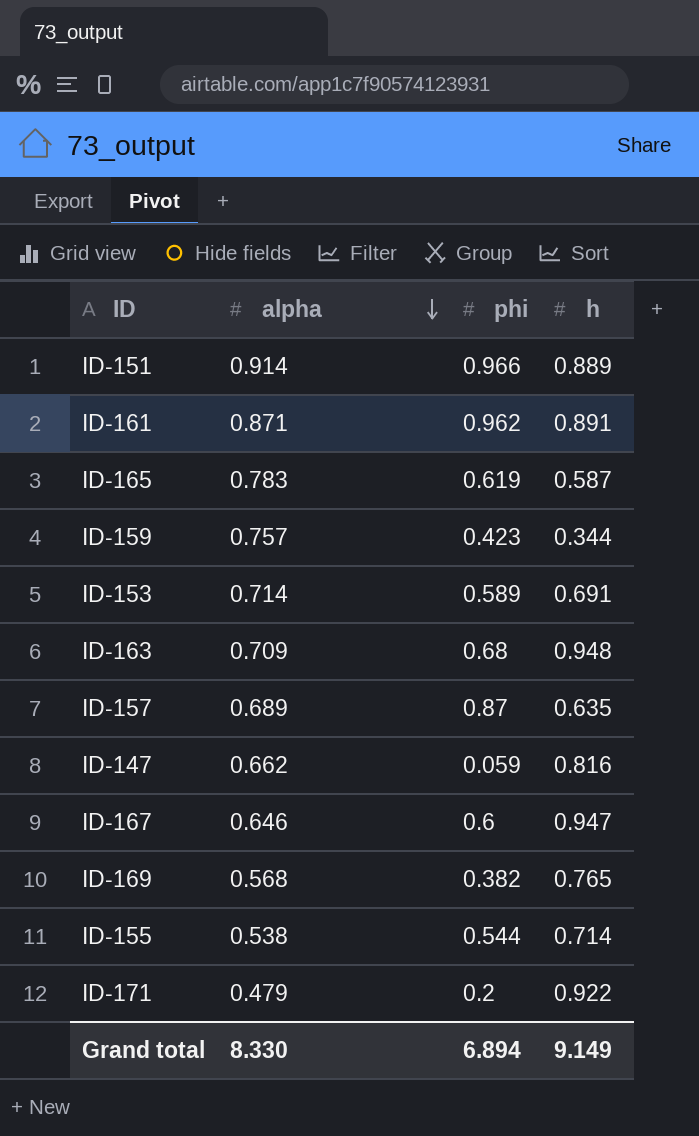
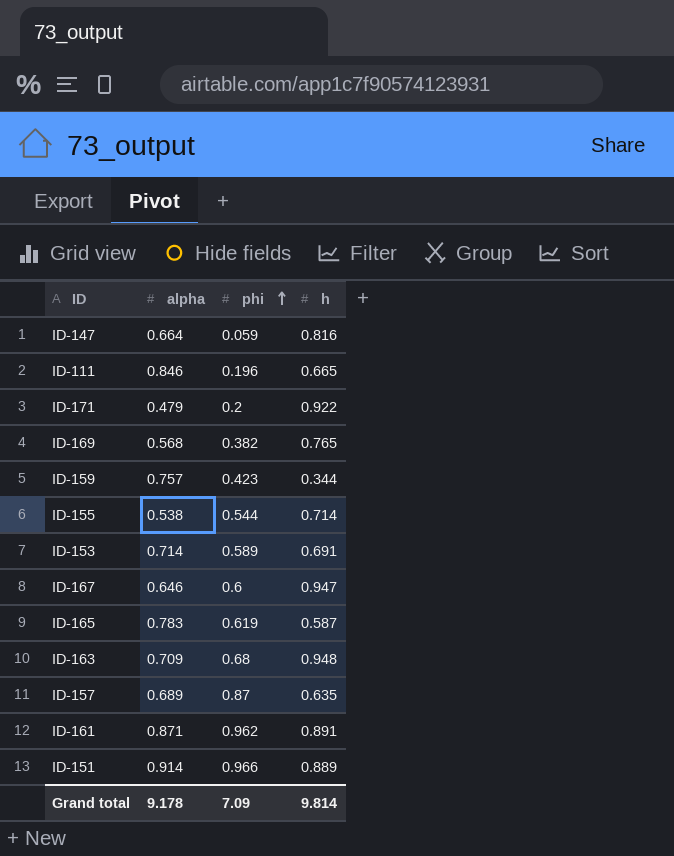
row order: alpha descending -> phi ascending
ID-147 | alpha: 0.662 -> 0.664
row ID-111: none -> 0.846 | 0.196 | 0.665
Grand total | alpha: 8.330 -> 9.178
Grand total | phi: 6.894 -> 7.09
Grand total | h: 9.149 -> 9.814

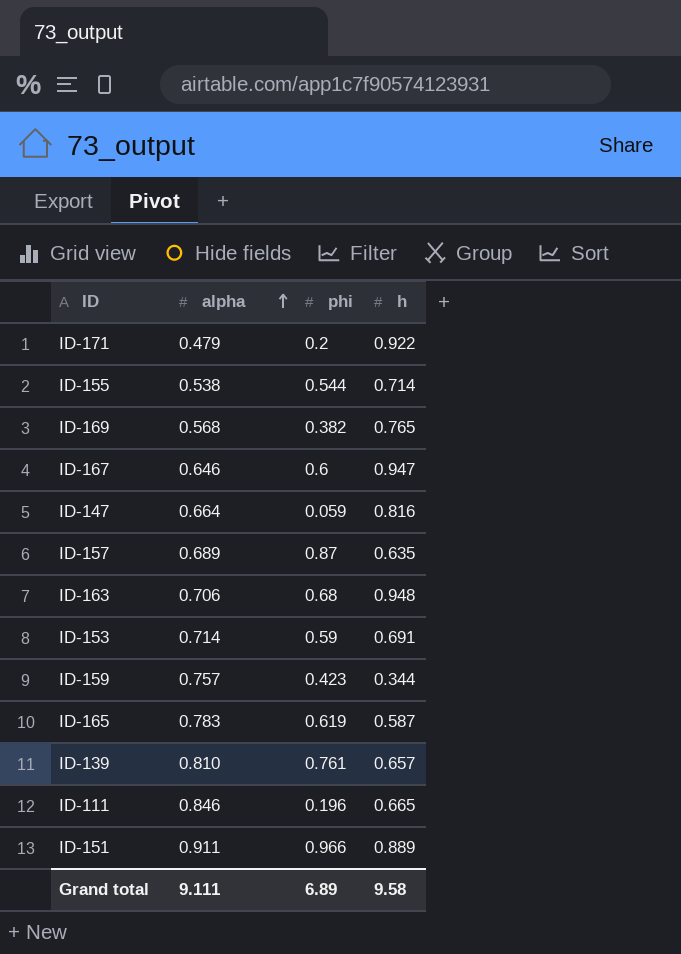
row order: phi ascending -> alpha ascending
row ID-161: 0.871 | 0.962 | 0.891 -> none
ID-163 | alpha: 0.709 -> 0.706
ID-153 | phi: 0.589 -> 0.59
row ID-139: none -> 0.810 | 0.761 | 0.657
ID-151 | alpha: 0.914 -> 0.911
Grand total | alpha: 9.178 -> 9.111
Grand total | phi: 7.09 -> 6.89
Grand total | h: 9.814 -> 9.58

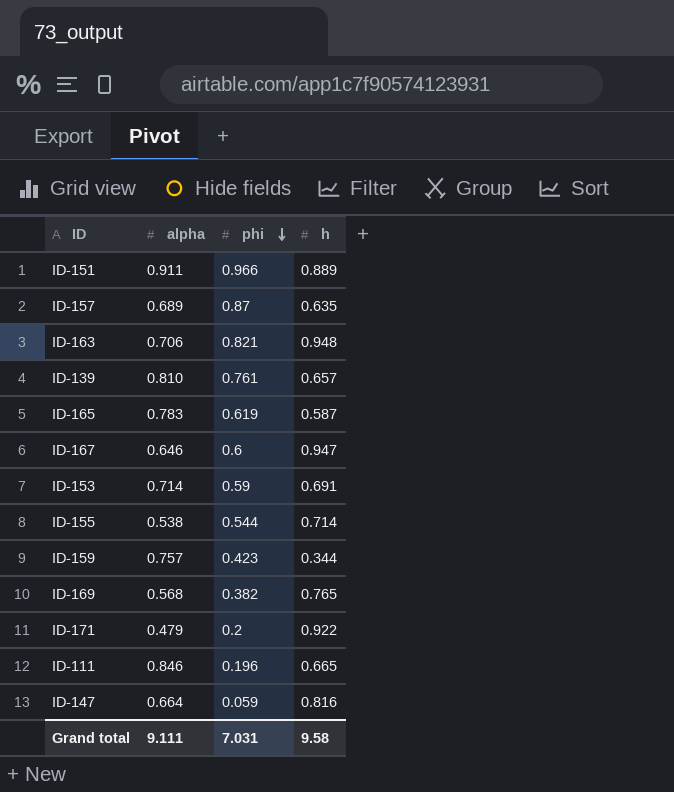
row order: alpha ascending -> phi descending
ID-163 | phi: 0.68 -> 0.821
Grand total | phi: 6.89 -> 7.031

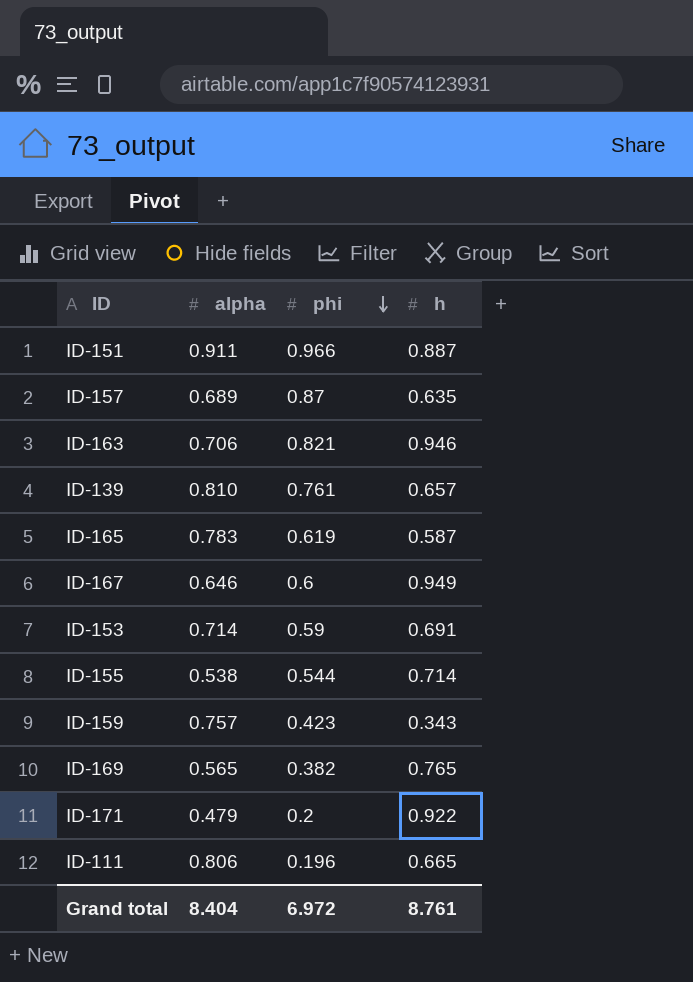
row ID-147: 0.664 | 0.059 | 0.816 -> none
ID-151 | h: 0.889 -> 0.887
ID-163 | h: 0.948 -> 0.946
ID-167 | h: 0.947 -> 0.949
ID-159 | h: 0.344 -> 0.343
ID-169 | alpha: 0.568 -> 0.565
ID-111 | alpha: 0.846 -> 0.806
Grand total | alpha: 9.111 -> 8.404
Grand total | phi: 7.031 -> 6.972
Grand total | h: 9.58 -> 8.761

